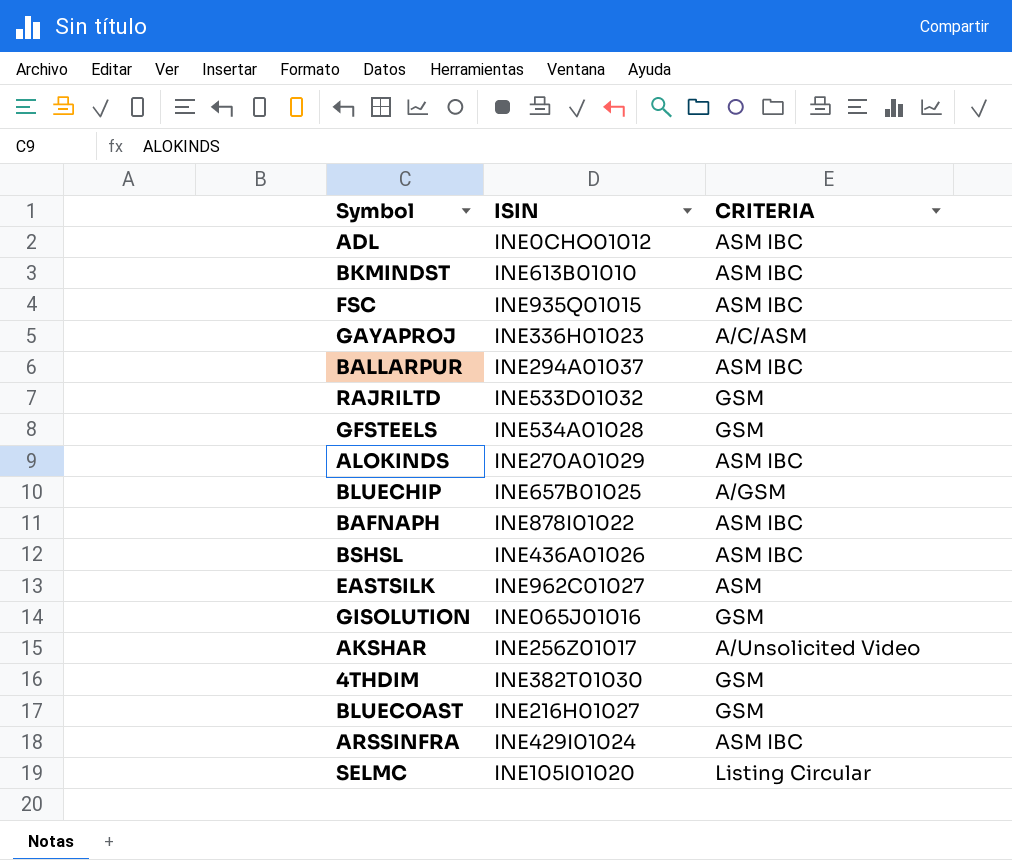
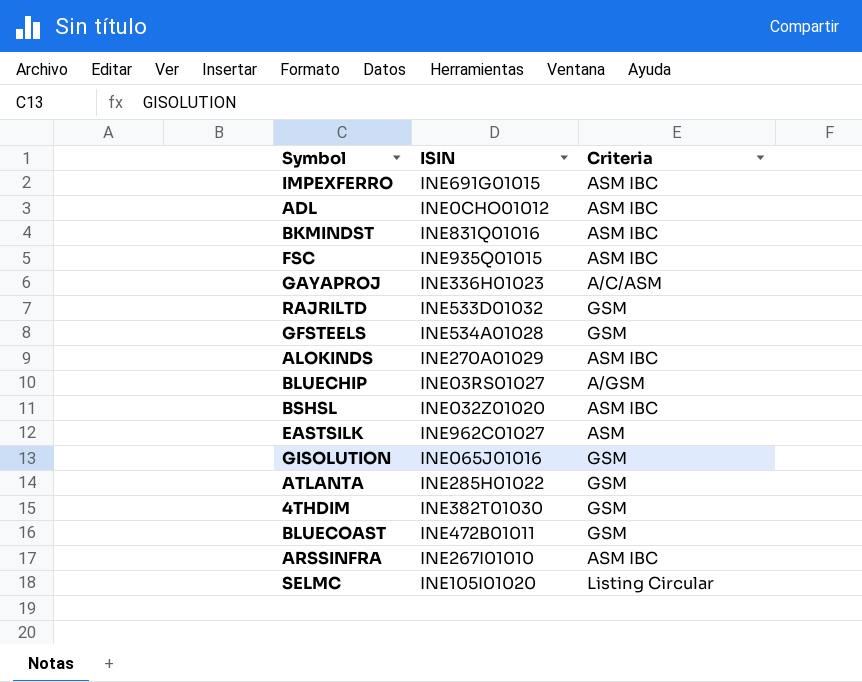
column name: CRITERIA -> Criteria
row BALLARPUR: INE294A01037 | ASM IBC -> none
row BAFNAPH: INE878I01022 | ASM IBC -> none
row AKSHAR: INE256Z01017 | A/Unsolicited Video -> none
row IMPEXFERRO: none -> INE691G01015 | ASM IBC
BKMINDST | ISIN: INE613B01010 -> INE831Q01016
BLUECHIP | ISIN: INE657B01025 -> INE03RS01027
BSHSL | ISIN: INE436A01026 -> INE032Z01020
row ATLANTA: none -> INE285H01022 | GSM
BLUECOAST | ISIN: INE216H01027 -> INE472B01011
ARSSINFRA | ISIN: INE429I01024 -> INE267I01010

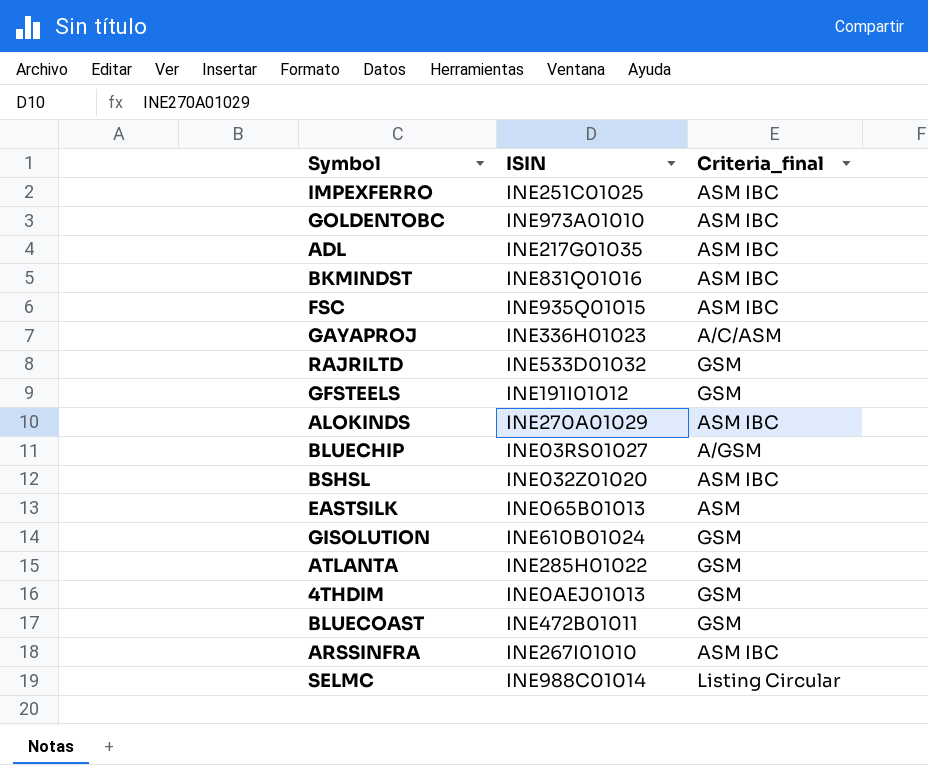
column name: Criteria -> Criteria_final
IMPEXFERRO | ISIN: INE691G01015 -> INE251C01025
row GOLDENTOBC: none -> INE973A01010 | ASM IBC
ADL | ISIN: INE0CHO01012 -> INE217G01035
GFSTEELS | ISIN: INE534A01028 -> INE191I01012
EASTSILK | ISIN: INE962C01027 -> INE065B01013
GISOLUTION | ISIN: INE065J01016 -> INE610B01024
4THDIM | ISIN: INE382T01030 -> INE0AEJ01013
SELMC | ISIN: INE105I01020 -> INE988C01014

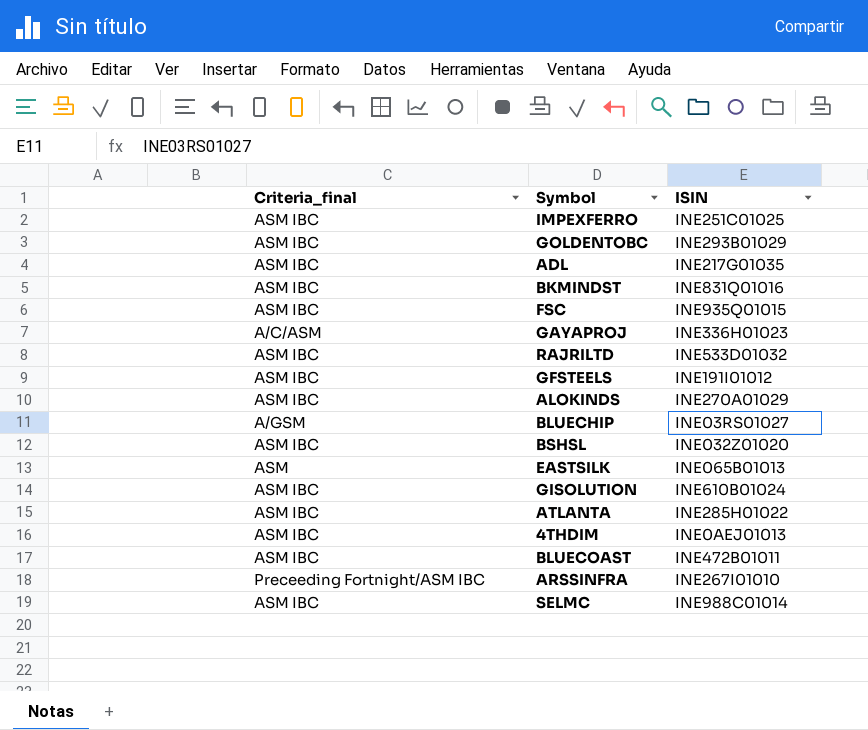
column Criteria_final | position: 3 -> 1
GOLDENTOBC | ISIN: INE973A01010 -> INE293B01029
RAJRILTD | Criteria_final: GSM -> ASM IBC
GFSTEELS | Criteria_final: GSM -> ASM IBC
GISOLUTION | Criteria_final: GSM -> ASM IBC
ATLANTA | Criteria_final: GSM -> ASM IBC
4THDIM | Criteria_final: GSM -> ASM IBC
BLUECOAST | Criteria_final: GSM -> ASM IBC
ARSSINFRA | Criteria_final: ASM IBC -> Preceeding Fortnight/ASM IBC
SELMC | Criteria_final: Listing Circular -> ASM IBC

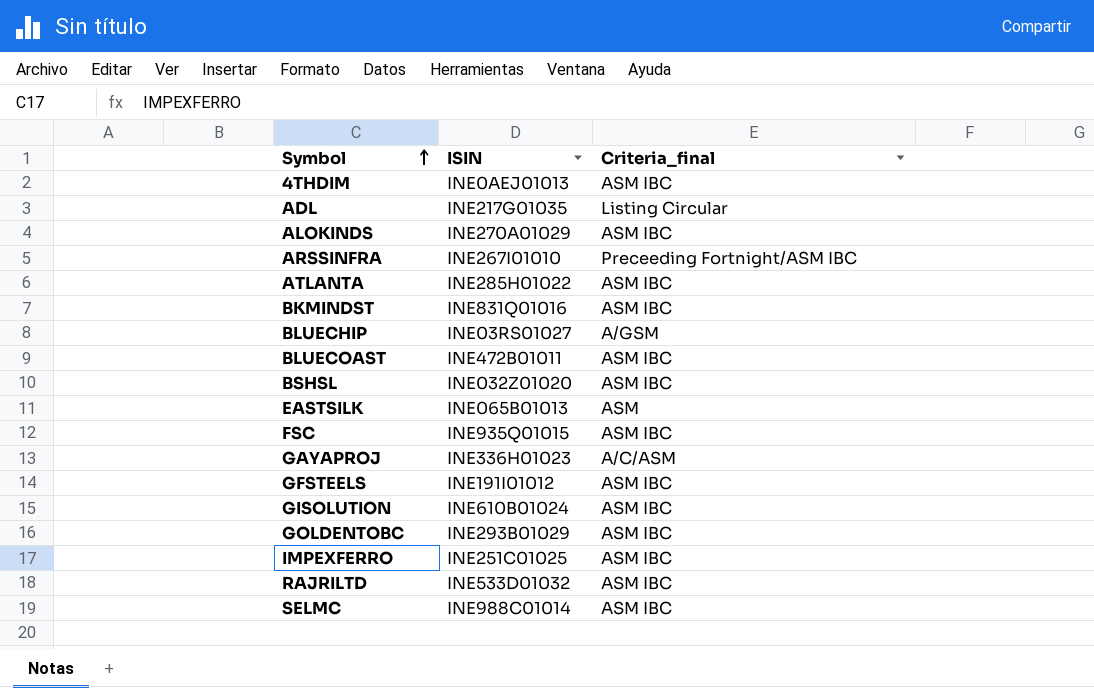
row order: none -> Symbol ascending
column Criteria_final | position: 1 -> 3
ADL | Criteria_final: ASM IBC -> Listing Circular

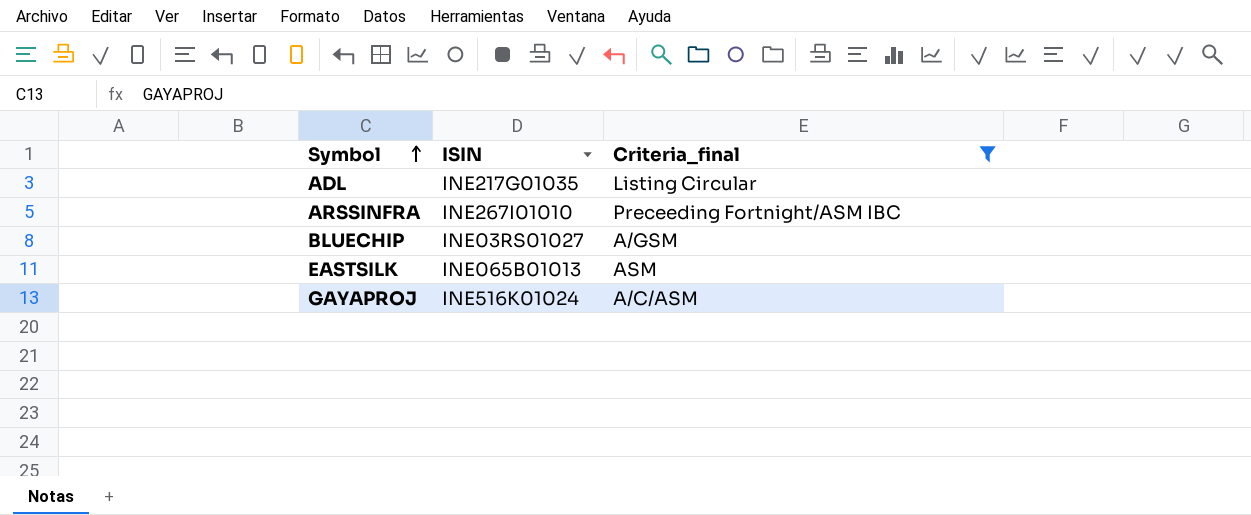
filter: none -> Criteria_final != ASM IBC
GAYAPROJ | ISIN: INE336H01023 -> INE516K01024

